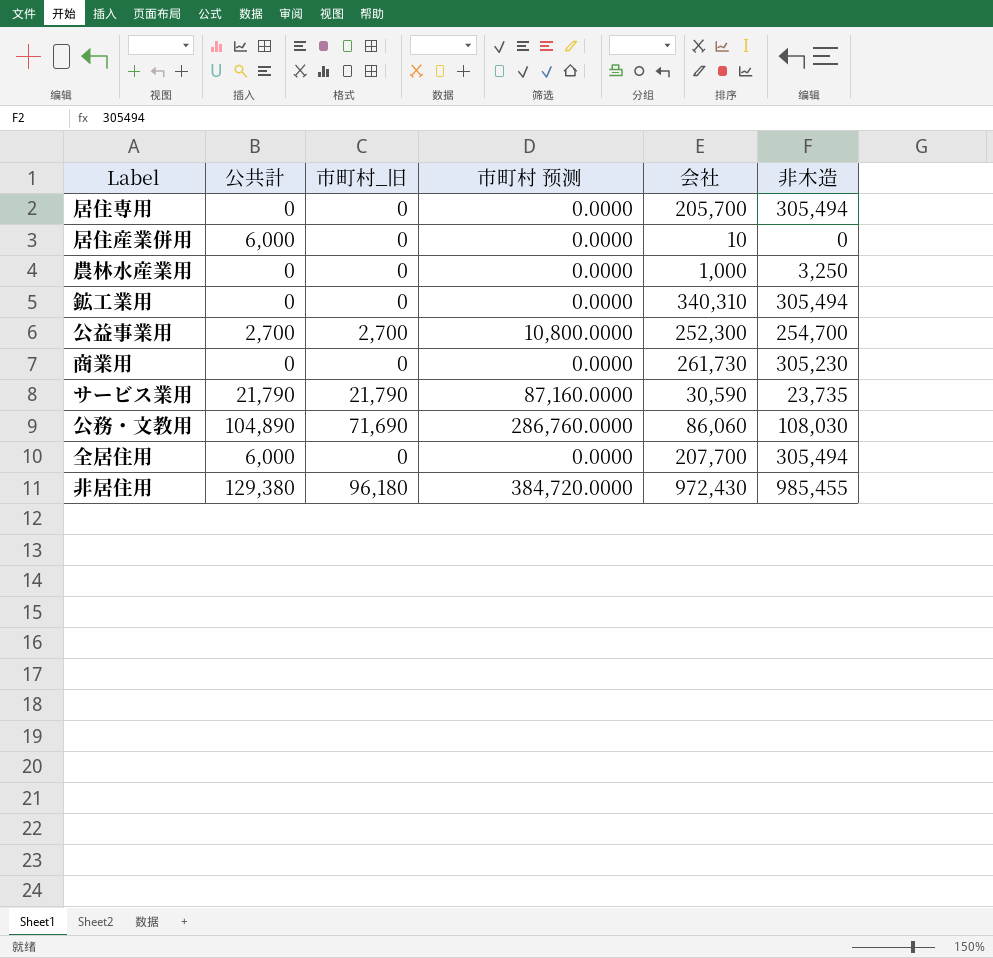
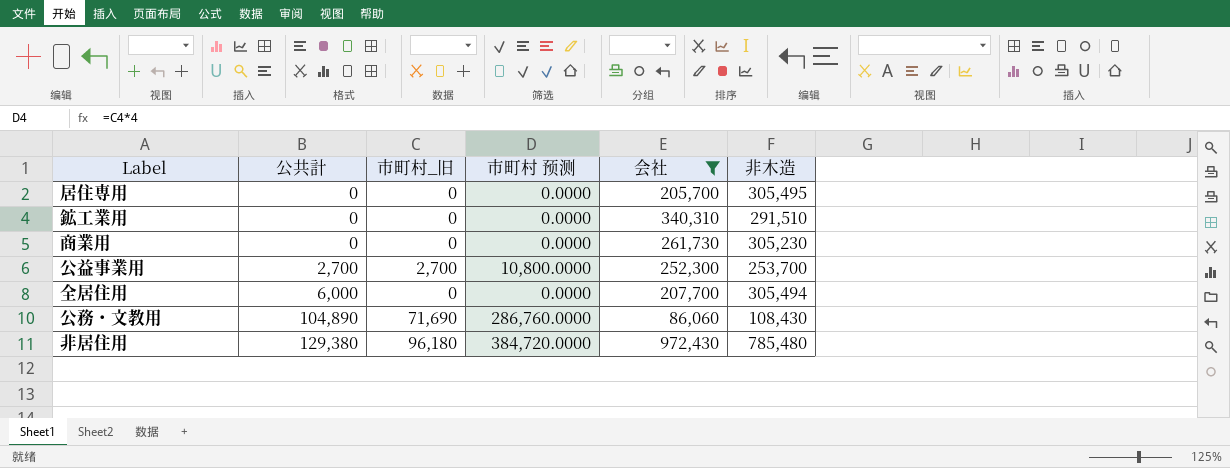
filter: none -> 会社 >= 86,060
row order: none -> 公共計 ascending
居住専用 | 非木造: 305,494 -> 305,495
鉱工業用 | 非木造: 305,494 -> 291,510
公益事業用 | 非木造: 254,700 -> 253,700
公務・文教用 | 非木造: 108,030 -> 108,430
非居住用 | 非木造: 985,455 -> 785,480

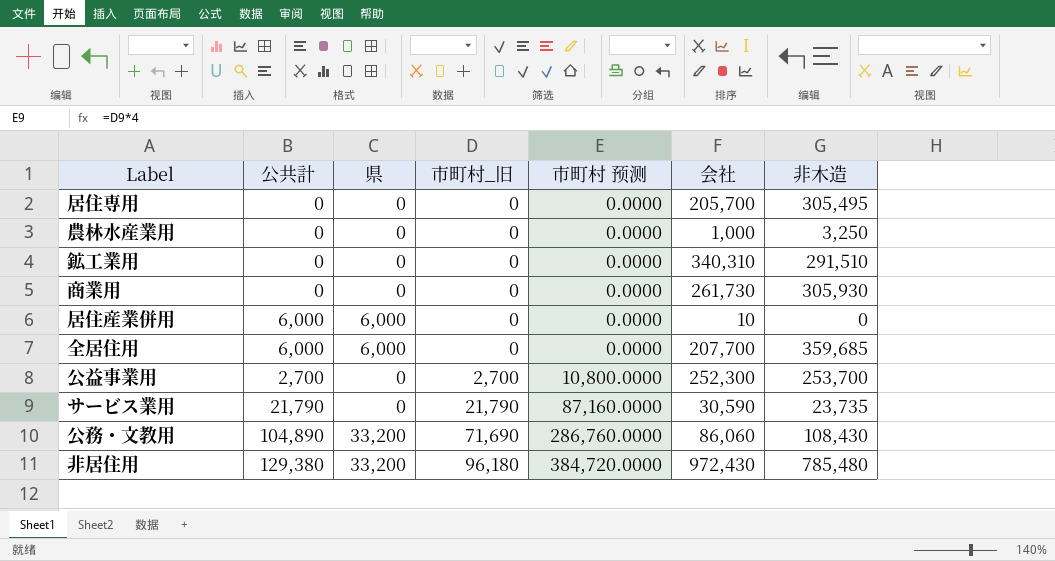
filter: 会社 >= 86,060 -> none
row order: 公共計 ascending -> 市町村_旧 ascending
column 県 | position: none -> 3
商業用 | 非木造: 305,230 -> 305,930
全居住用 | 非木造: 305,494 -> 359,685

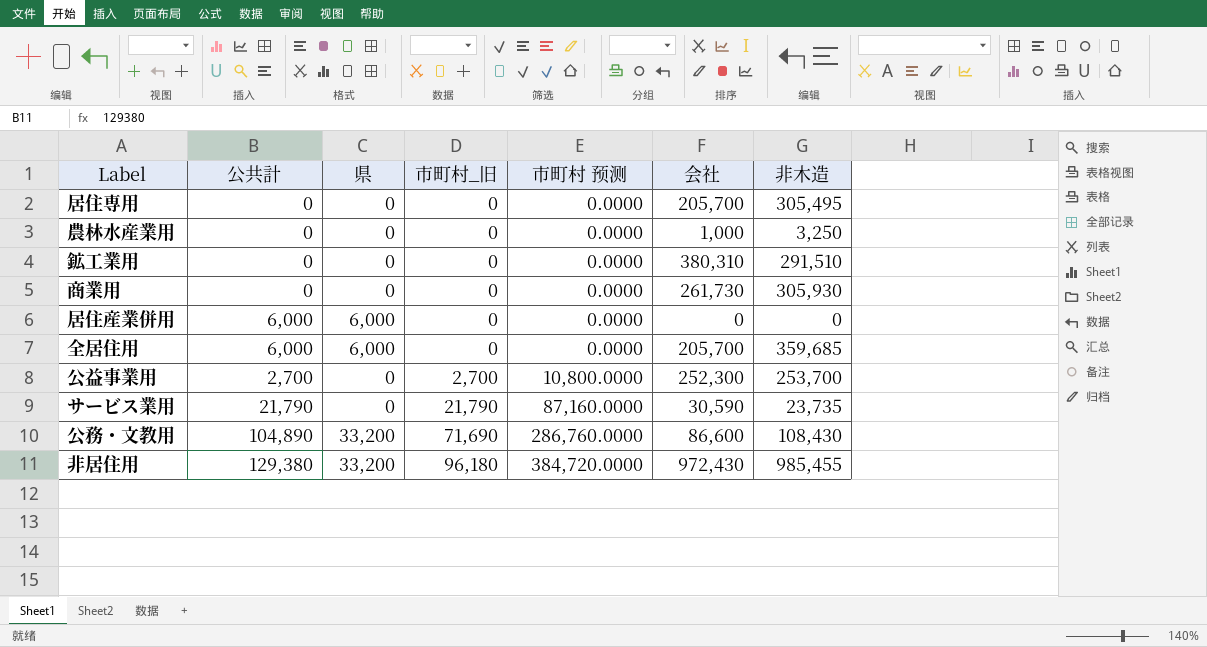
鉱工業用 | 会社: 340,310 -> 380,310
居住産業併用 | 会社: 10 -> 0
全居住用 | 会社: 207,700 -> 205,700
公務・文教用 | 会社: 86,060 -> 86,600
非居住用 | 非木造: 785,480 -> 985,455

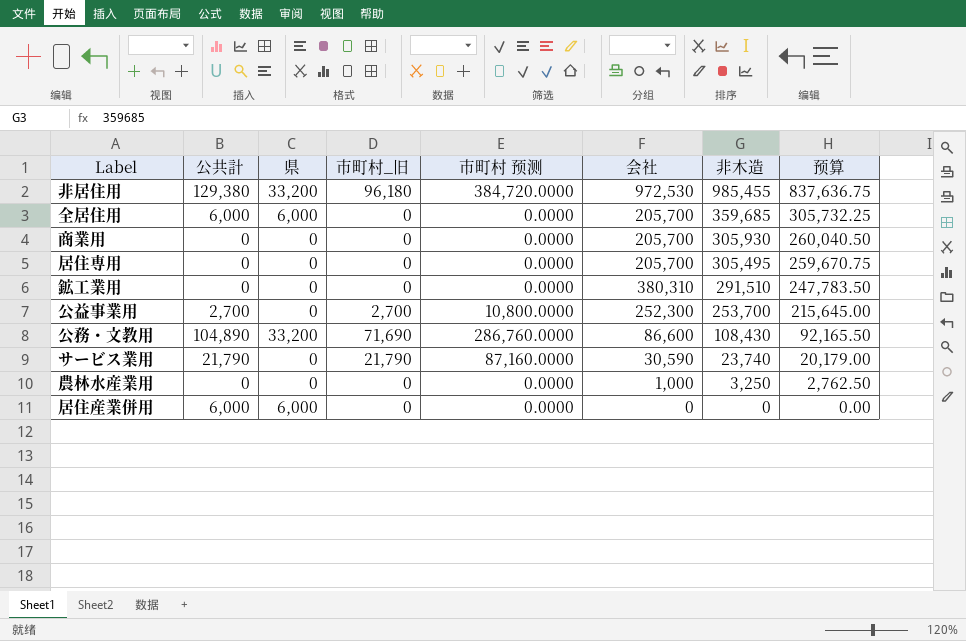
row order: 市町村_旧 ascending -> 非木造 descending
column 预算 | formula: none -> [非木造] * 0.85
非居住用 | 会社: 972,430 -> 972,530
商業用 | 会社: 261,730 -> 205,700
サービス業用 | 非木造: 23,735 -> 23,740

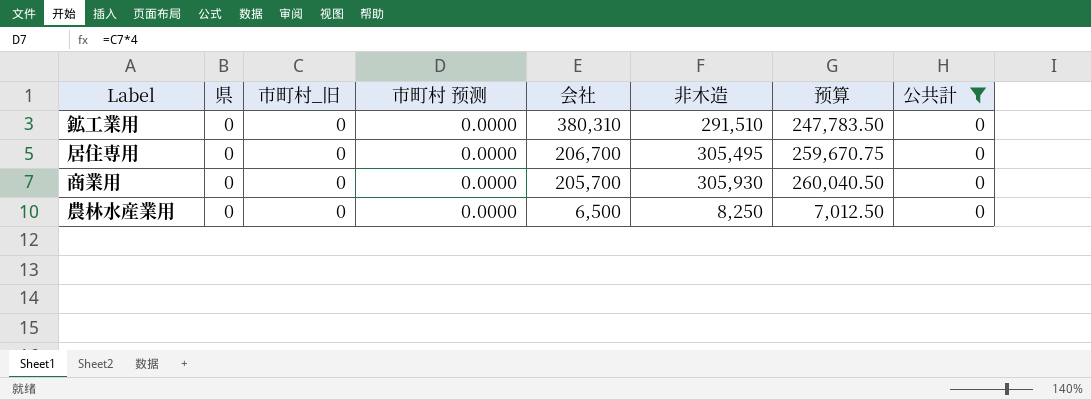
filter: none -> 公共計 = 0
row order: 非木造 descending -> 会社 descending
column 公共計 | position: 2 -> 8
居住専用 | 会社: 205,700 -> 206,700
農林水産業用 | 会社: 1,000 -> 6,500
農林水産業用 | 非木造: 3,250 -> 8,250
農林水産業用 | 预算: 2,762.50 -> 7,012.50

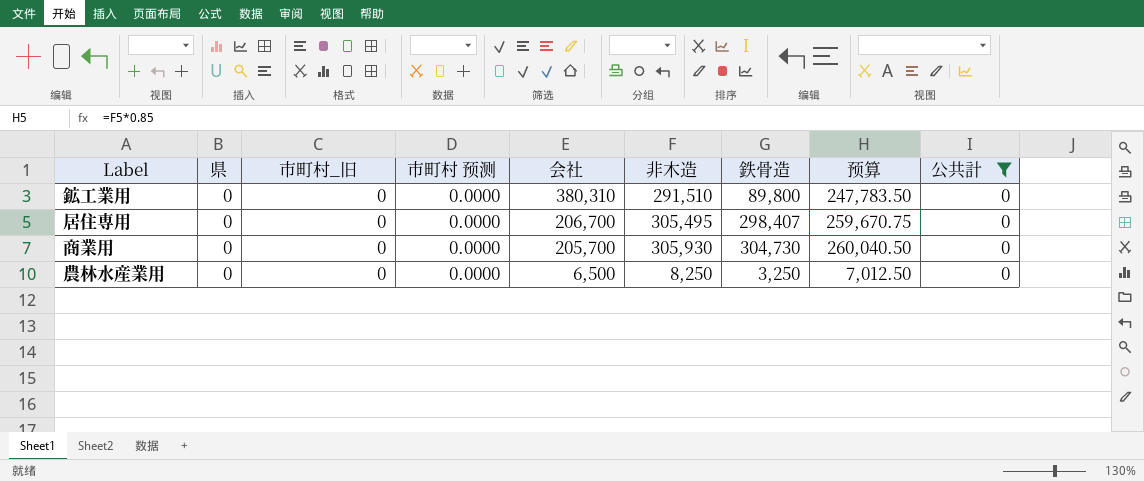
column 鉄骨造 | position: none -> 7

